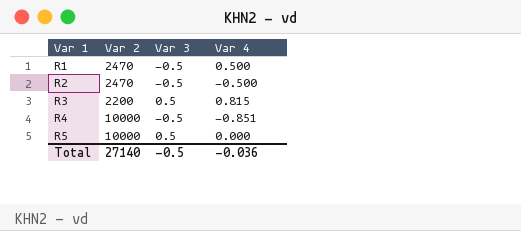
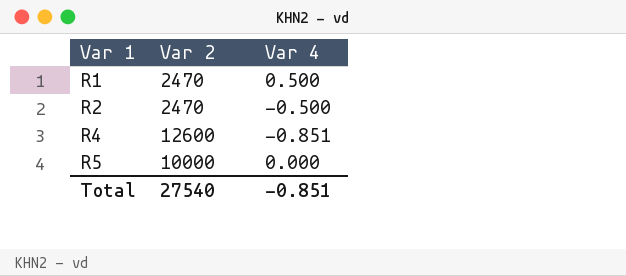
column Var 3 | position: 3 -> none
row R3: 2200 | 0.5 | 0.815 -> none
R4 | Var 2: 10000 -> 12600
Total | Var 2: 27140 -> 27540
Total | Var 4: -0.036 -> -0.851

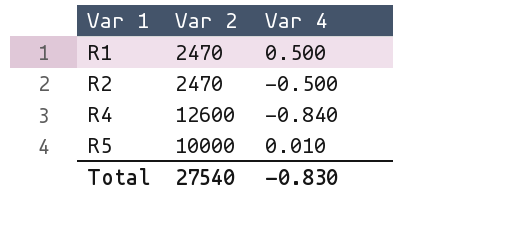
R4 | Var 4: -0.851 -> -0.840
R5 | Var 4: 0.000 -> 0.010
Total | Var 4: -0.851 -> -0.830

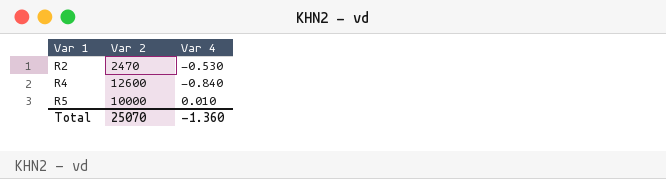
row R1: 2470 | 0.500 -> none
R2 | Var 4: -0.500 -> -0.530
Total | Var 2: 27540 -> 25070
Total | Var 4: -0.830 -> -1.360

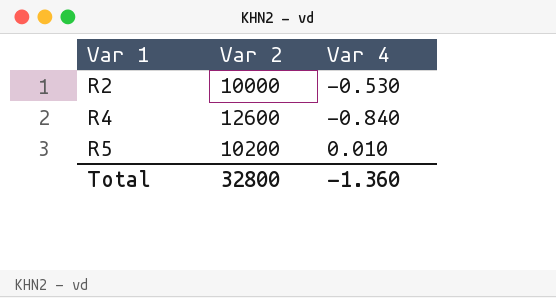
R2 | Var 2: 2470 -> 10000
R5 | Var 2: 10000 -> 10200
Total | Var 2: 25070 -> 32800

